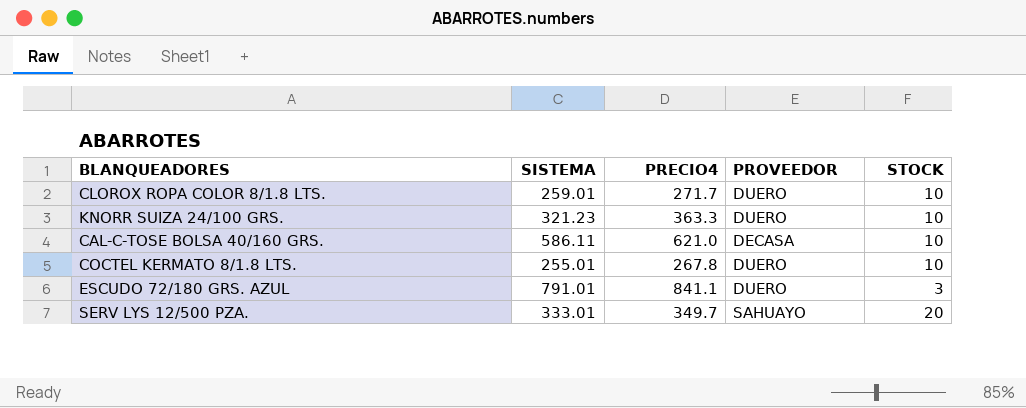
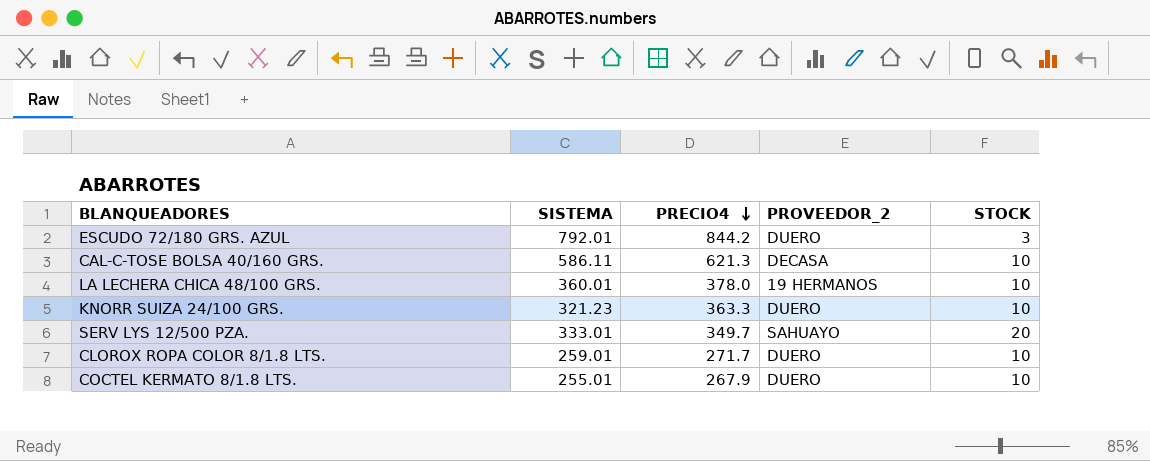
row order: none -> PRECIO4 descending
column name: PROVEEDOR -> PROVEEDOR_2
ESCUDO 72/180 GRS. AZUL | SISTEMA: 791.01 -> 792.01
ESCUDO 72/180 GRS. AZUL | PRECIO4: 841.1 -> 844.2
CAL-C-TOSE BOLSA 40/160 GRS. | PRECIO4: 621.0 -> 621.3
row LA LECHERA CHICA 48/100 GRS.: none -> 360.01 | 378.0 | 19 HERMANOS | 10
COCTEL KERMATO 8/1.8 LTS. | PRECIO4: 267.8 -> 267.9

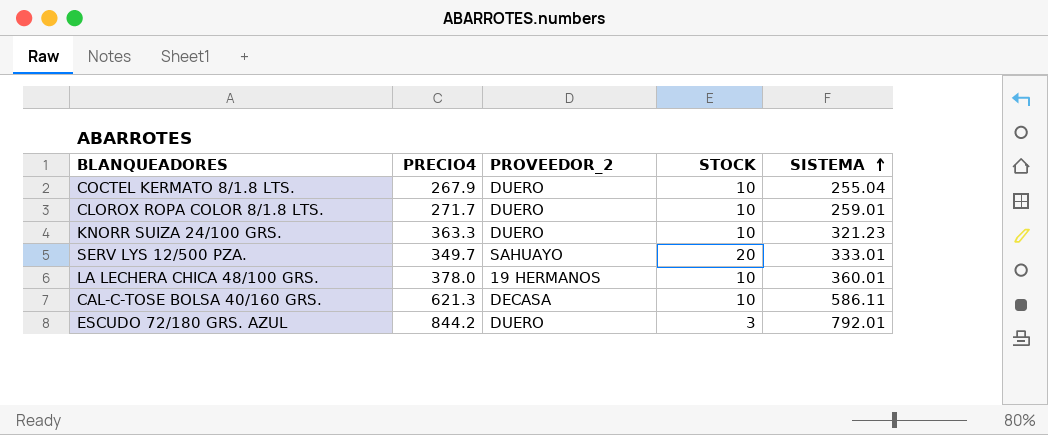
row order: PRECIO4 descending -> SISTEMA ascending
column SISTEMA | position: 2 -> 5
COCTEL KERMATO 8/1.8 LTS. | SISTEMA: 255.01 -> 255.04

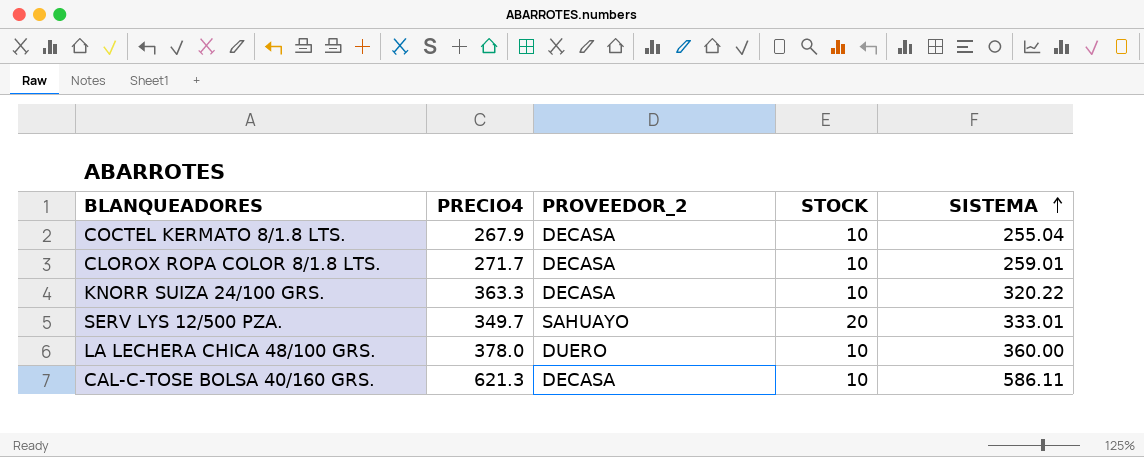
row ESCUDO 72/180 GRS. AZUL: 844.2 | DUERO | 3 | 792.01 -> none
COCTEL KERMATO 8/1.8 LTS. | PROVEEDOR_2: DUERO -> DECASA
CLOROX ROPA COLOR 8/1.8 LTS. | PROVEEDOR_2: DUERO -> DECASA
KNORR SUIZA 24/100 GRS. | PROVEEDOR_2: DUERO -> DECASA
KNORR SUIZA 24/100 GRS. | SISTEMA: 321.23 -> 320.22
LA LECHERA CHICA 48/100 GRS. | PROVEEDOR_2: 19 HERMANOS -> DUERO
LA LECHERA CHICA 48/100 GRS. | SISTEMA: 360.01 -> 360.00

